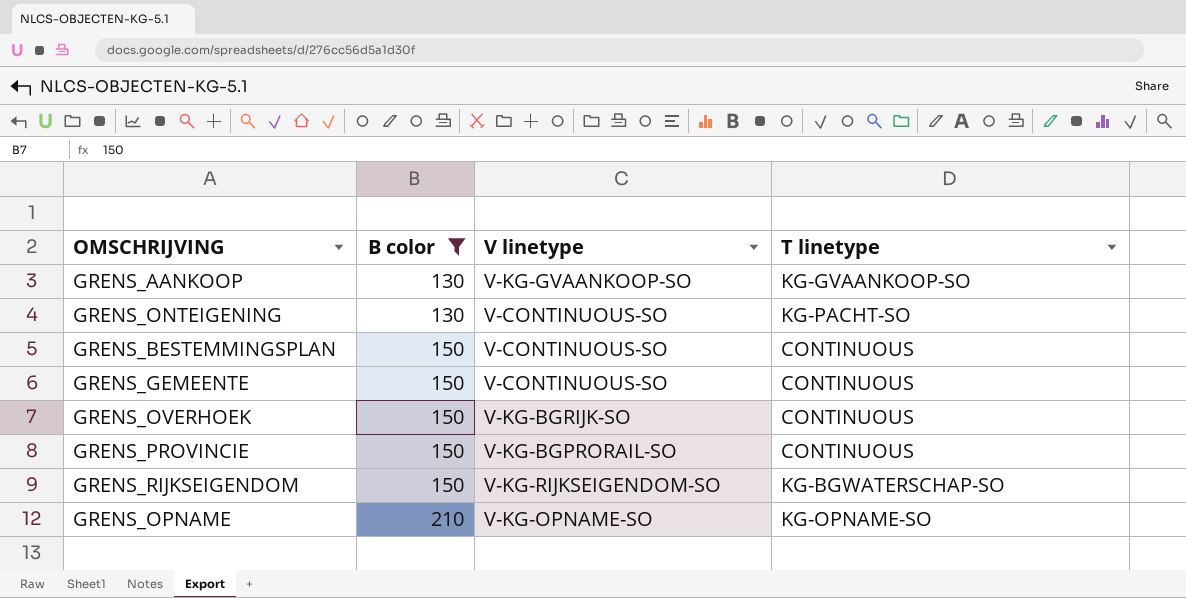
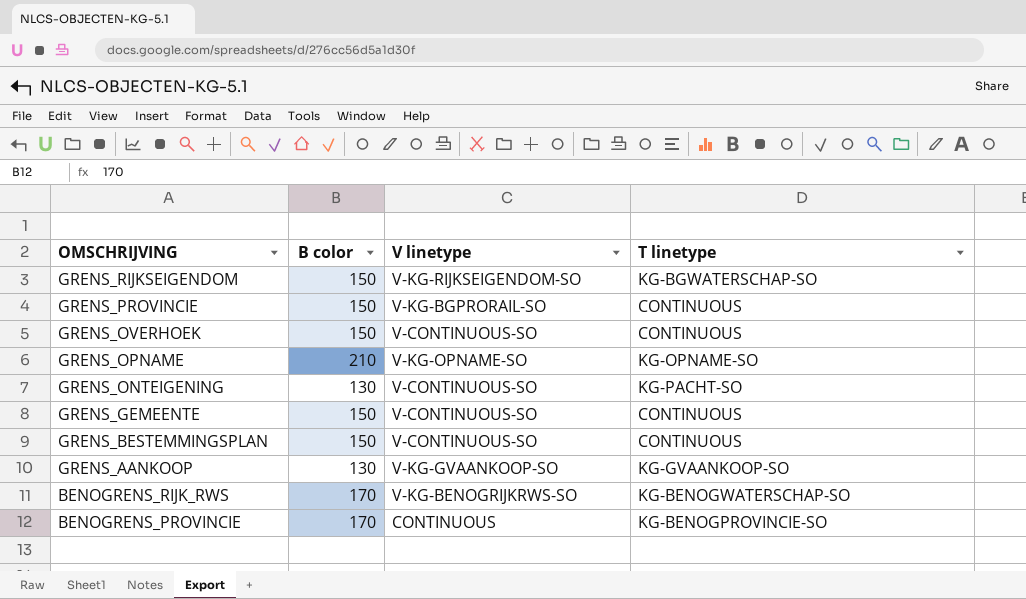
filter: B color != 170 -> none
row order: B color ascending -> OMSCHRIJVING descending
GRENS_OVERHOEK | V linetype: V-KG-BGRIJK-SO -> V-CONTINUOUS-SO

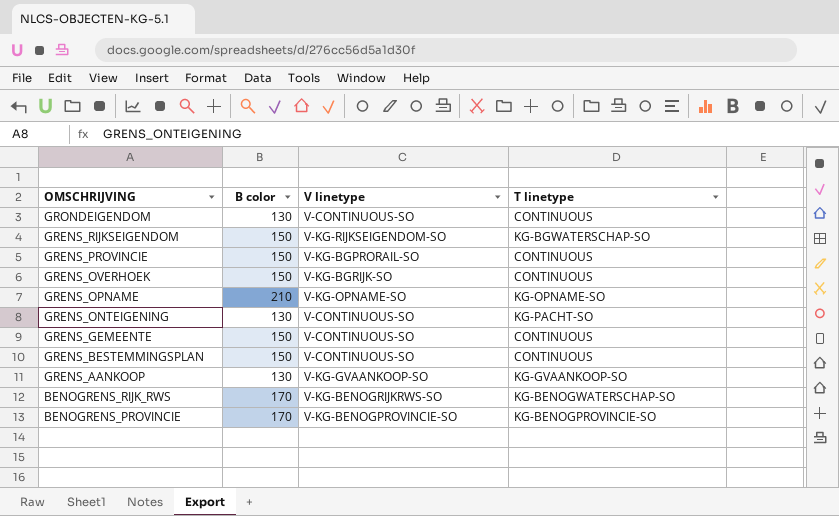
row GRONDEIGENDOM: none -> 130 | V-CONTINUOUS-SO | CONTINUOUS
GRENS_OVERHOEK | V linetype: V-CONTINUOUS-SO -> V-KG-BGRIJK-SO
BENOGRENS_PROVINCIE | V linetype: CONTINUOUS -> V-KG-BENOGPROVINCIE-SO

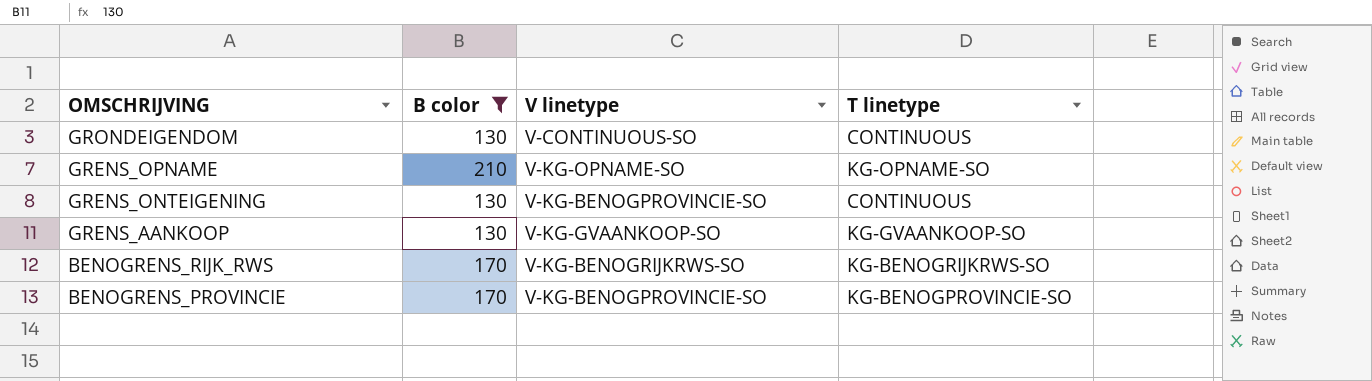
filter: none -> B color != 150
GRENS_ONTEIGENING | V linetype: V-CONTINUOUS-SO -> V-KG-BENOGPROVINCIE-SO
GRENS_ONTEIGENING | T linetype: KG-PACHT-SO -> CONTINUOUS
BENOGRENS_RIJK_RWS | T linetype: KG-BENOGWATERSCHAP-SO -> KG-BENOGRIJKRWS-SO

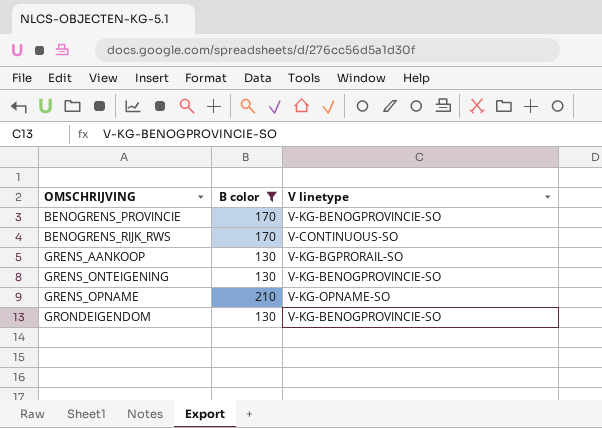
row order: OMSCHRIJVING descending -> OMSCHRIJVING ascending
column T linetype | position: 4 -> none
BENOGRENS_RIJK_RWS | V linetype: V-KG-BENOGRIJKRWS-SO -> V-CONTINUOUS-SO
GRENS_AANKOOP | V linetype: V-KG-GVAANKOOP-SO -> V-KG-BGPRORAIL-SO
GRONDEIGENDOM | V linetype: V-CONTINUOUS-SO -> V-KG-BENOGPROVINCIE-SO

